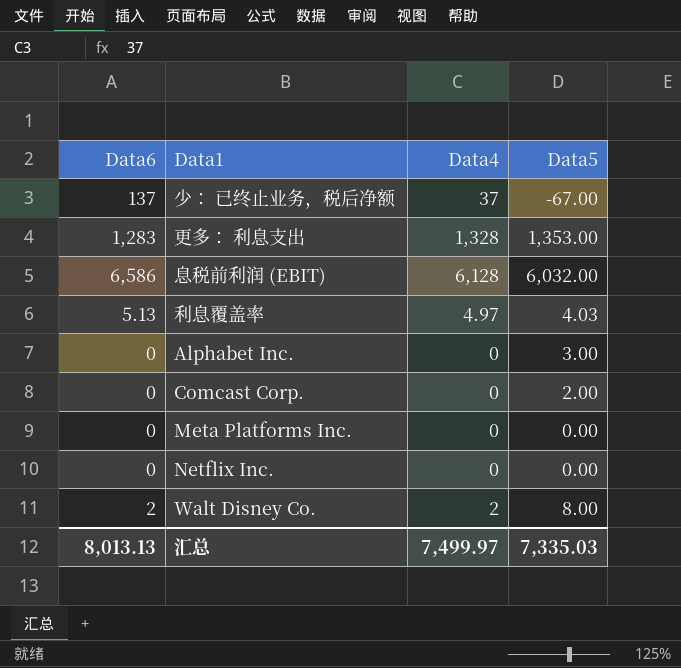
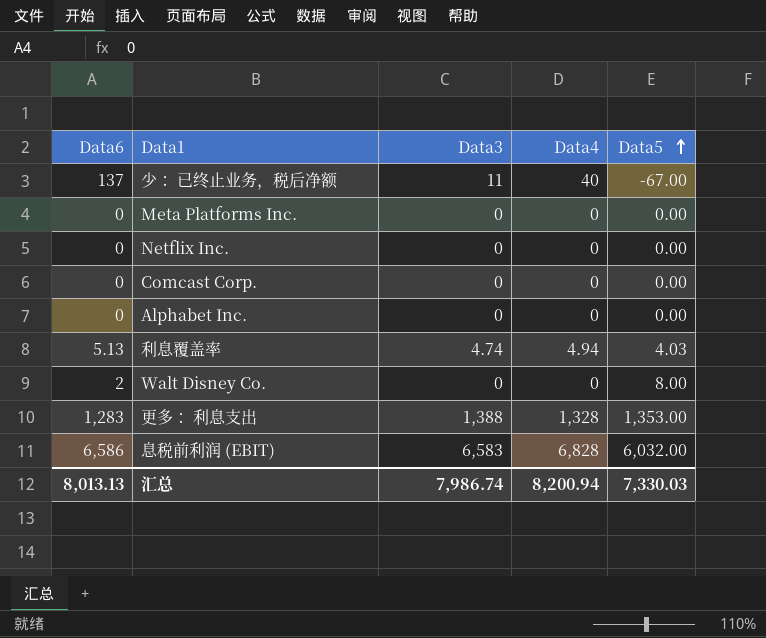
row order: none -> Data5 ascending
column Data3 | position: none -> 3
少： 已终止业务，税后净额 | Data4: 37 -> 40
Comcast Corp. | Data5: 2.00 -> 0.00
Alphabet Inc. | Data5: 3.00 -> 0.00
利息覆盖率 | Data4: 4.97 -> 4.94
Walt Disney Co. | Data4: 2 -> 0
息税前利润 (EBIT) | Data4: 6,128 -> 6,828
汇总 | Data4: 7,499.97 -> 8,200.94
汇总 | Data5: 7,335.03 -> 7,330.03

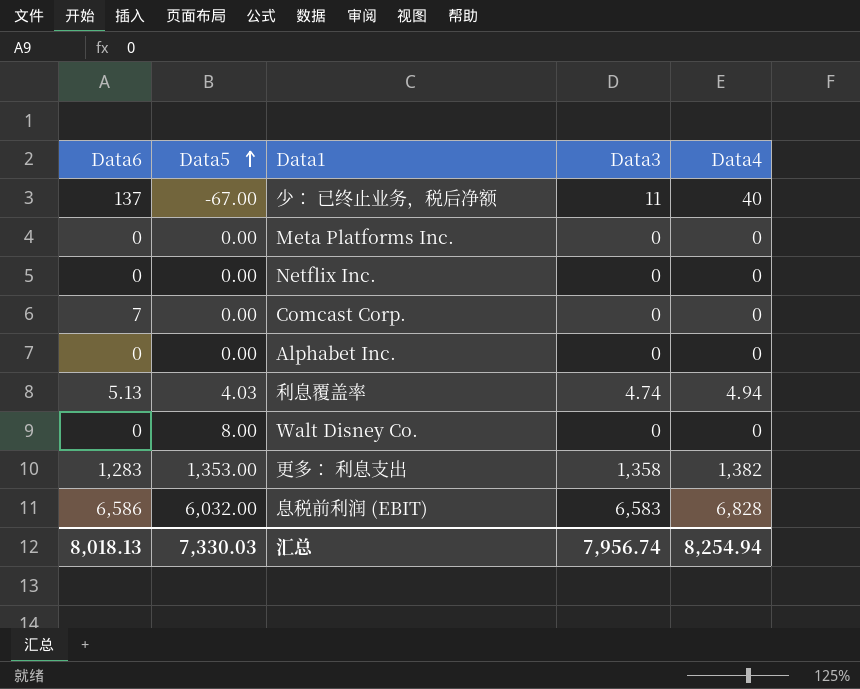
column Data5 | position: 5 -> 2
Comcast Corp. | Data6: 0 -> 7
Walt Disney Co. | Data6: 2 -> 0
更多： 利息支出 | Data3: 1,388 -> 1,358
更多： 利息支出 | Data4: 1,328 -> 1,382
汇总 | Data6: 8,013.13 -> 8,018.13
汇总 | Data3: 7,986.74 -> 7,956.74
汇总 | Data4: 8,200.94 -> 8,254.94

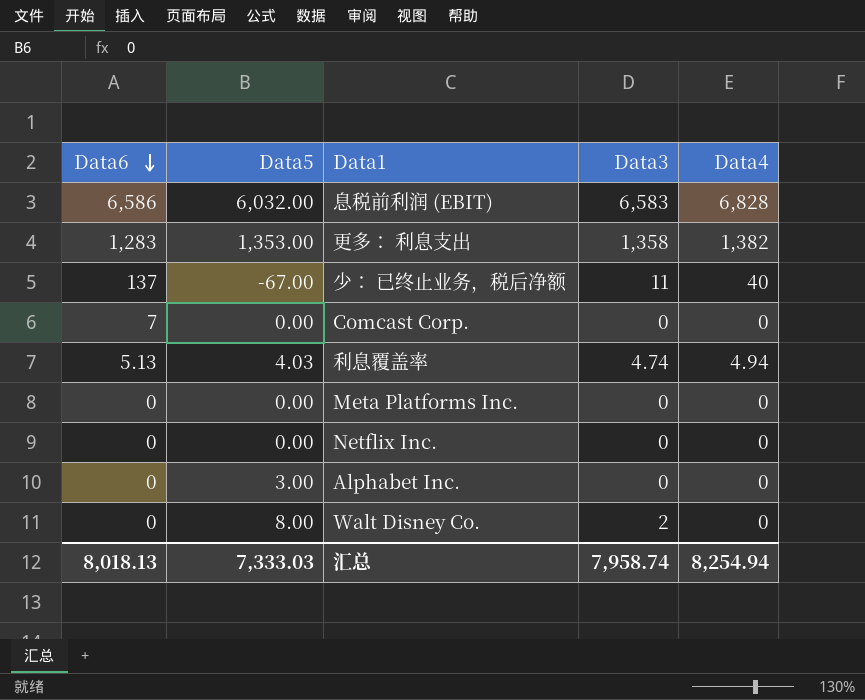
row order: Data5 ascending -> Data6 descending
Alphabet Inc. | Data5: 0.00 -> 3.00
Walt Disney Co. | Data3: 0 -> 2
汇总 | Data5: 7,330.03 -> 7,333.03
汇总 | Data3: 7,956.74 -> 7,958.74

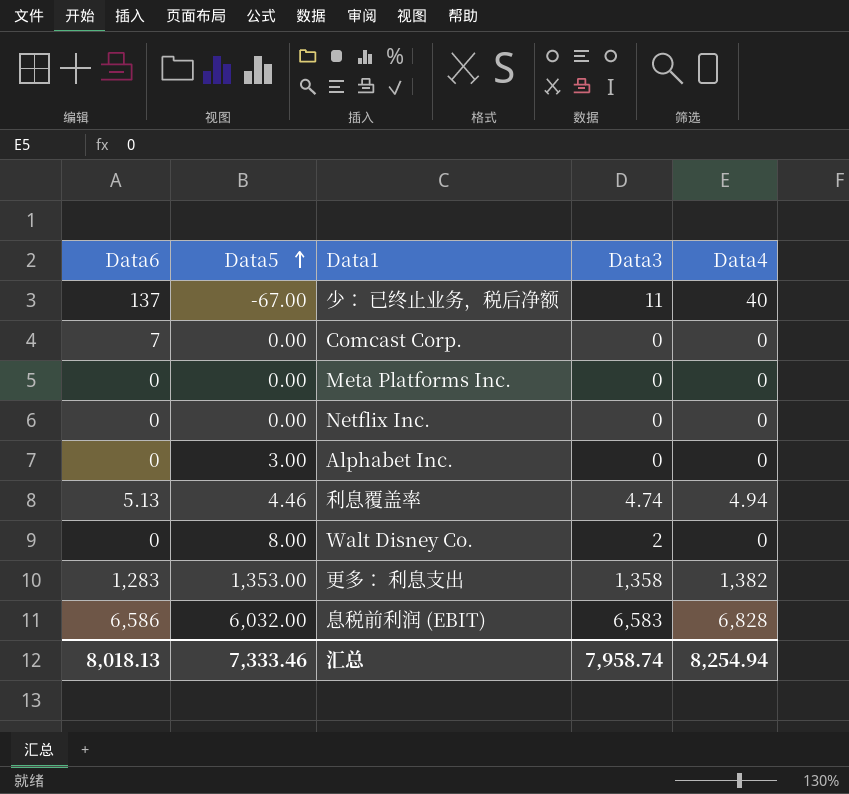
row order: Data6 descending -> Data5 ascending
利息覆盖率 | Data5: 4.03 -> 4.46
汇总 | Data5: 7,333.03 -> 7,333.46

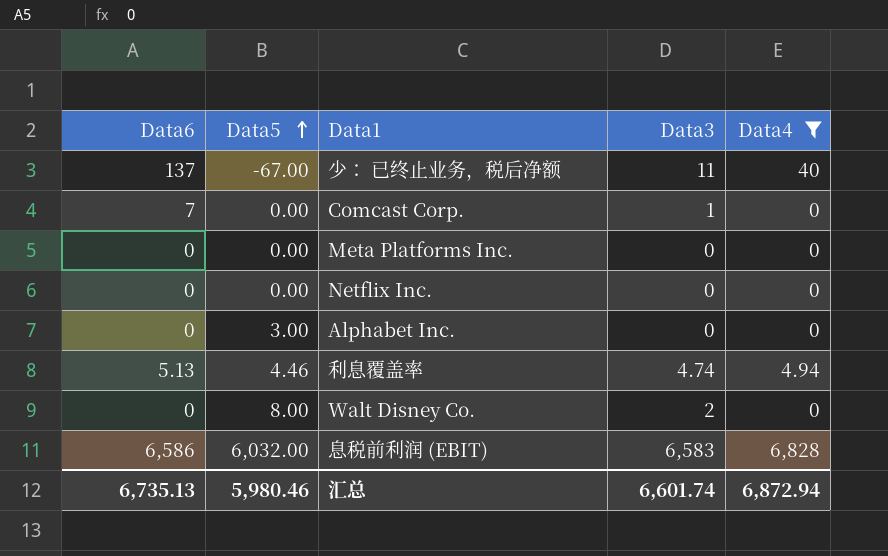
filter: none -> Data4 != 1,382
Comcast Corp. | Data3: 0 -> 1
汇总 | Data6: 8,018.13 -> 6,735.13
汇总 | Data5: 7,333.46 -> 5,980.46
汇总 | Data3: 7,958.74 -> 6,601.74
汇总 | Data4: 8,254.94 -> 6,872.94

